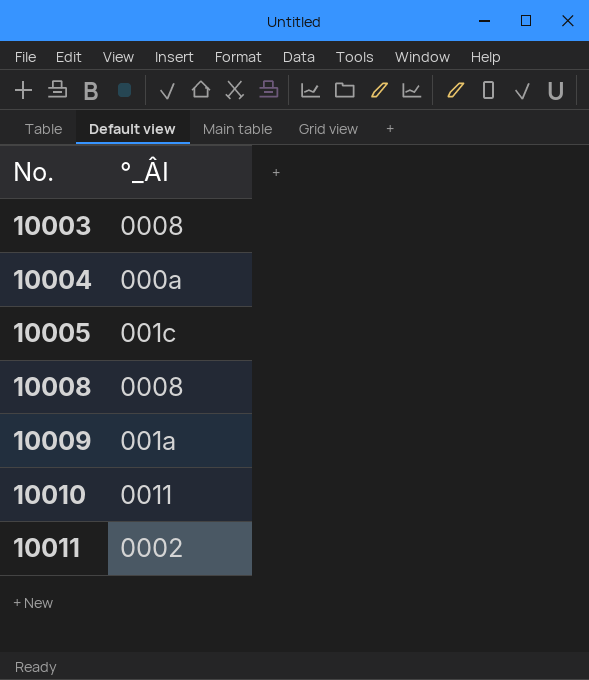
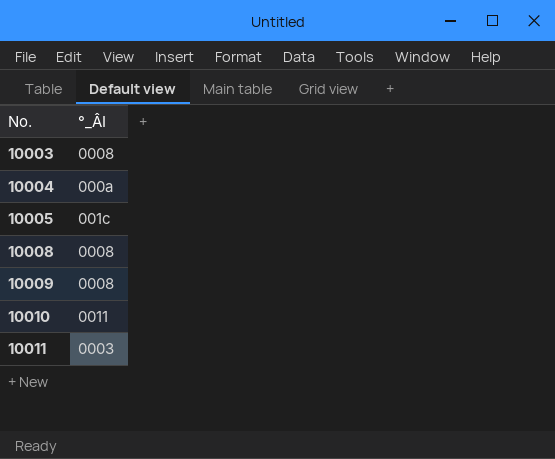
10009 | °_ÂI: 001a -> 0008
10011 | °_ÂI: 0002 -> 0003

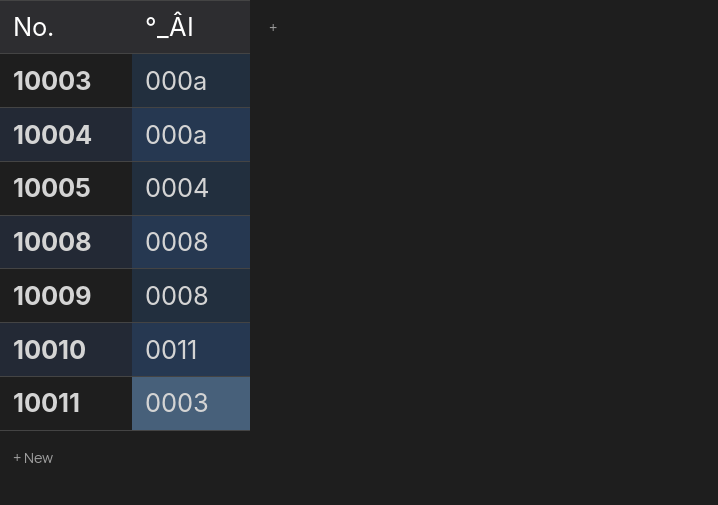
10003 | °_ÂI: 0008 -> 000a
10005 | °_ÂI: 001c -> 0004

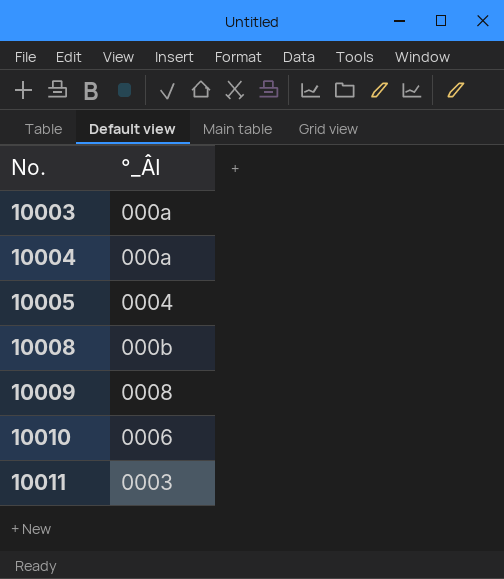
10008 | °_ÂI: 0008 -> 000b
10010 | °_ÂI: 0011 -> 0006

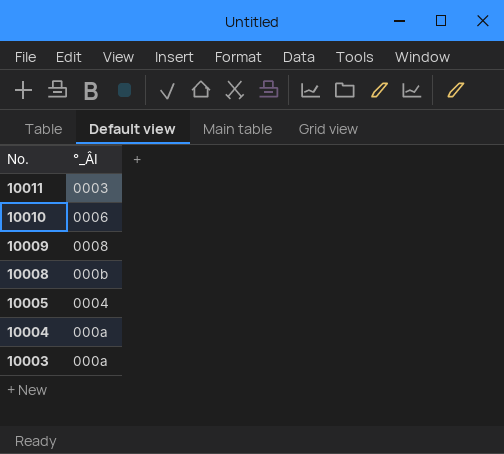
row order: No. ascending -> No. descending

